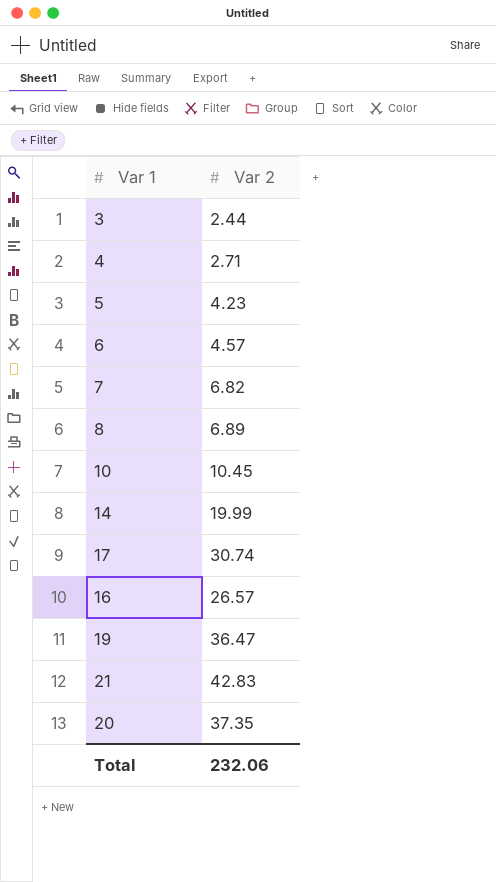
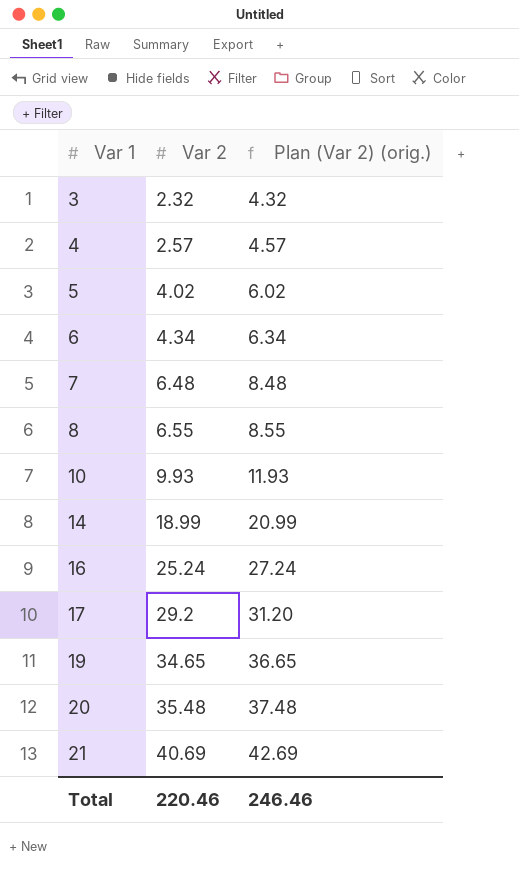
row order: none -> Var 1 ascending
column Plan (Var 2) (orig.) | formula: none -> [Var 2] + 2
3 | Var 2: 2.44 -> 2.32
4 | Var 2: 2.71 -> 2.57
5 | Var 2: 4.23 -> 4.02
6 | Var 2: 4.57 -> 4.34
7 | Var 2: 6.82 -> 6.48
8 | Var 2: 6.89 -> 6.55
10 | Var 2: 10.45 -> 9.93
14 | Var 2: 19.99 -> 18.99
16 | Var 2: 26.57 -> 25.24
17 | Var 2: 30.74 -> 29.2
19 | Var 2: 36.47 -> 34.65
20 | Var 2: 37.35 -> 35.48
21 | Var 2: 42.83 -> 40.69
Total | Var 2: 232.06 -> 220.46

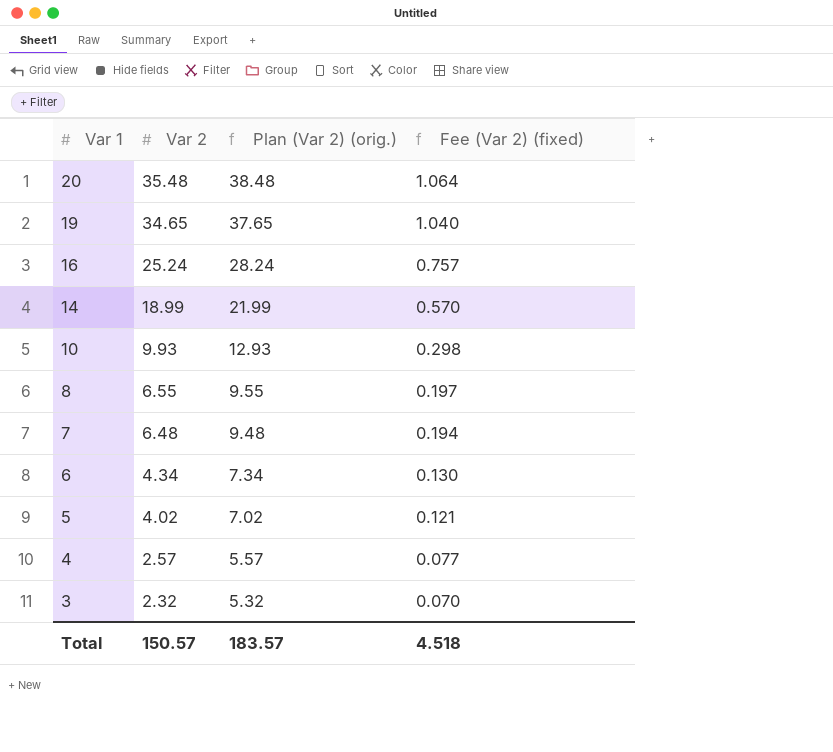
row order: Var 1 ascending -> Var 1 descending
column Plan (Var 2) (orig.) | formula: [Var 2] + 2 -> [Var 2] + 3
column Fee (Var 2) (fixed) | formula: none -> [Var 2] * 0.03
row 17: 29.2 | 31.20 -> none
row 21: 40.69 | 42.69 -> none
Total | Var 2: 220.46 -> 150.57
Total | Plan (Var 2) (orig.): 246.46 -> 183.57

